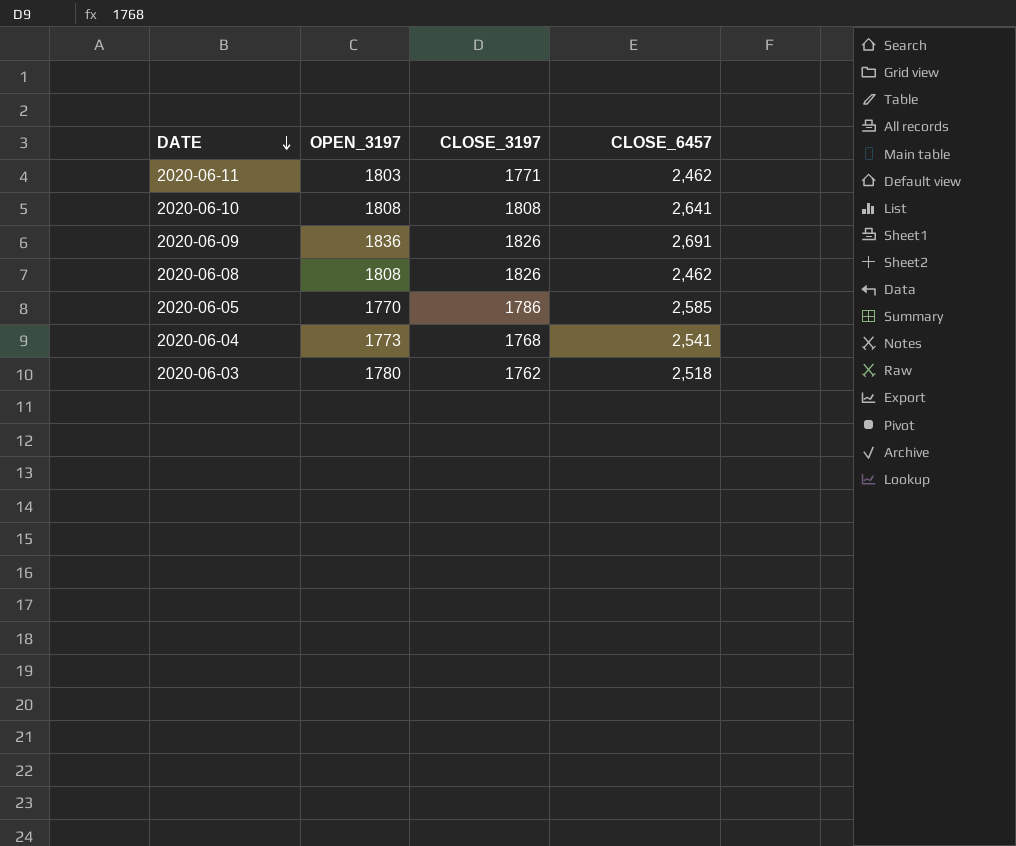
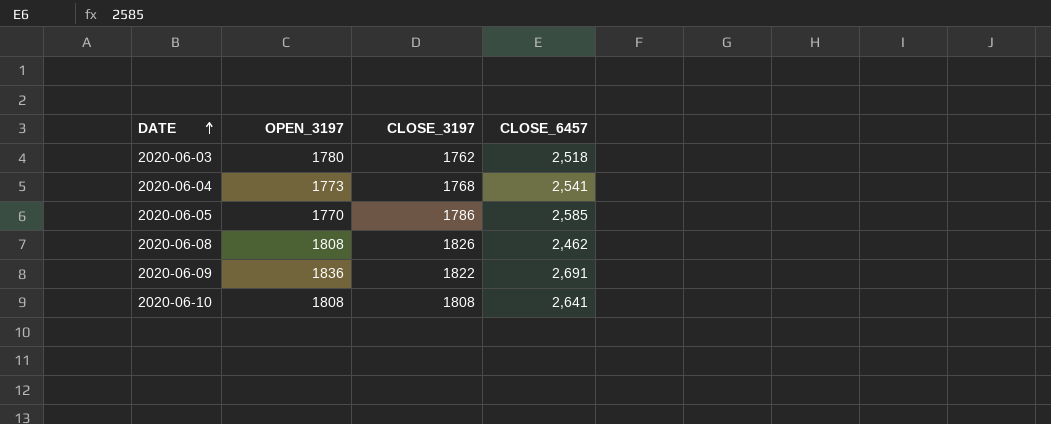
row order: DATE descending -> DATE ascending
row 2020-06-11: 1803 | 1771 | 2,462 -> none
2020-06-09 | CLOSE_3197: 1826 -> 1822

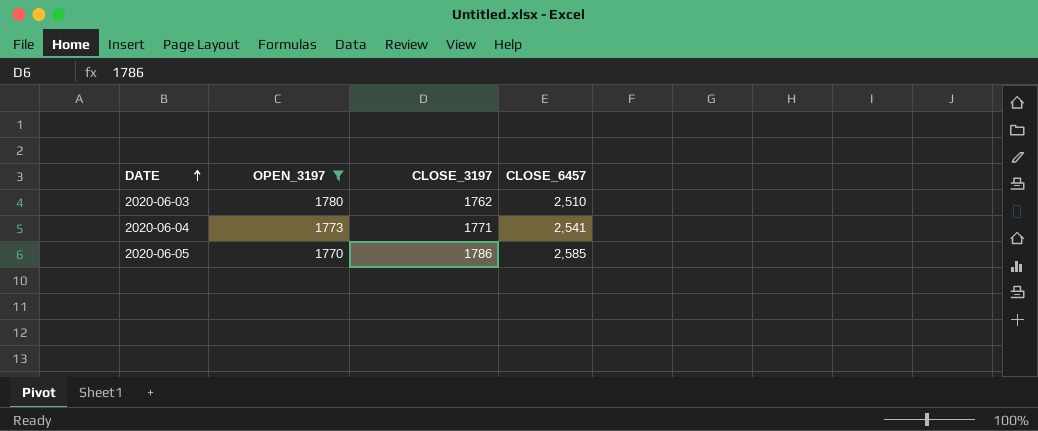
filter: none -> OPEN_3197 <= 1780
2020-06-03 | CLOSE_6457: 2,518 -> 2,510
2020-06-04 | CLOSE_3197: 1768 -> 1771

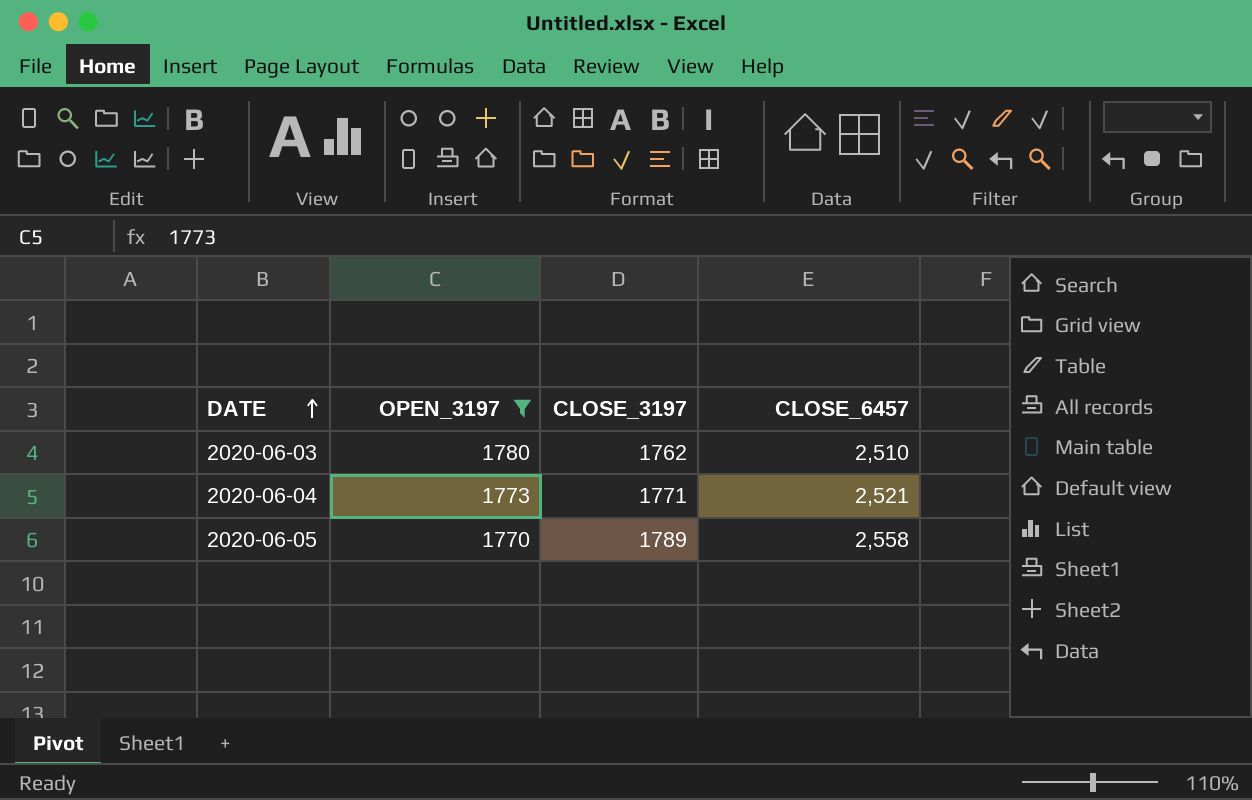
2020-06-04 | CLOSE_6457: 2,541 -> 2,521
2020-06-05 | CLOSE_3197: 1786 -> 1789
2020-06-05 | CLOSE_6457: 2,585 -> 2,558

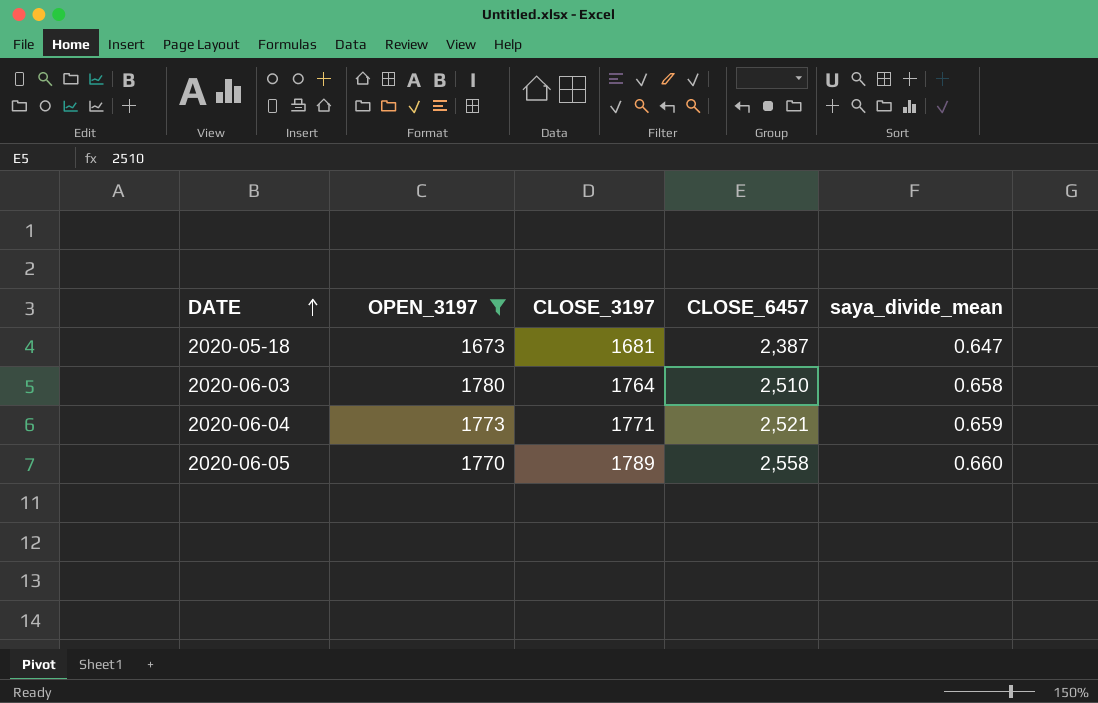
column saya_divide_mean | position: none -> 5
row 2020-05-18: none -> 1673 | 1681 | 2,387 | 0.647
2020-06-03 | CLOSE_3197: 1762 -> 1764

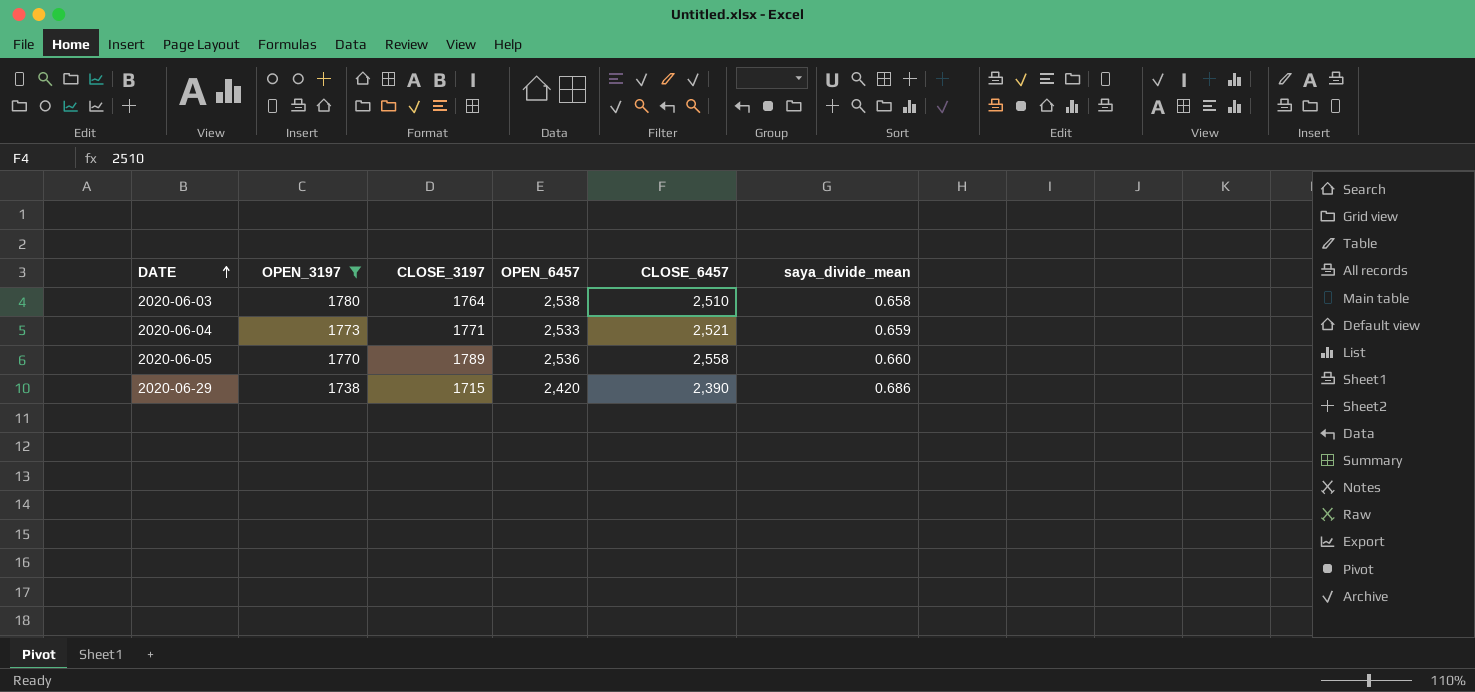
column OPEN_6457 | position: none -> 4
row 2020-05-18: 1673 | 1681 | 2,387 | 0.647 -> none
row 2020-06-29: none -> 1738 | 1715 | 2,420 | 2,390 | 0.686

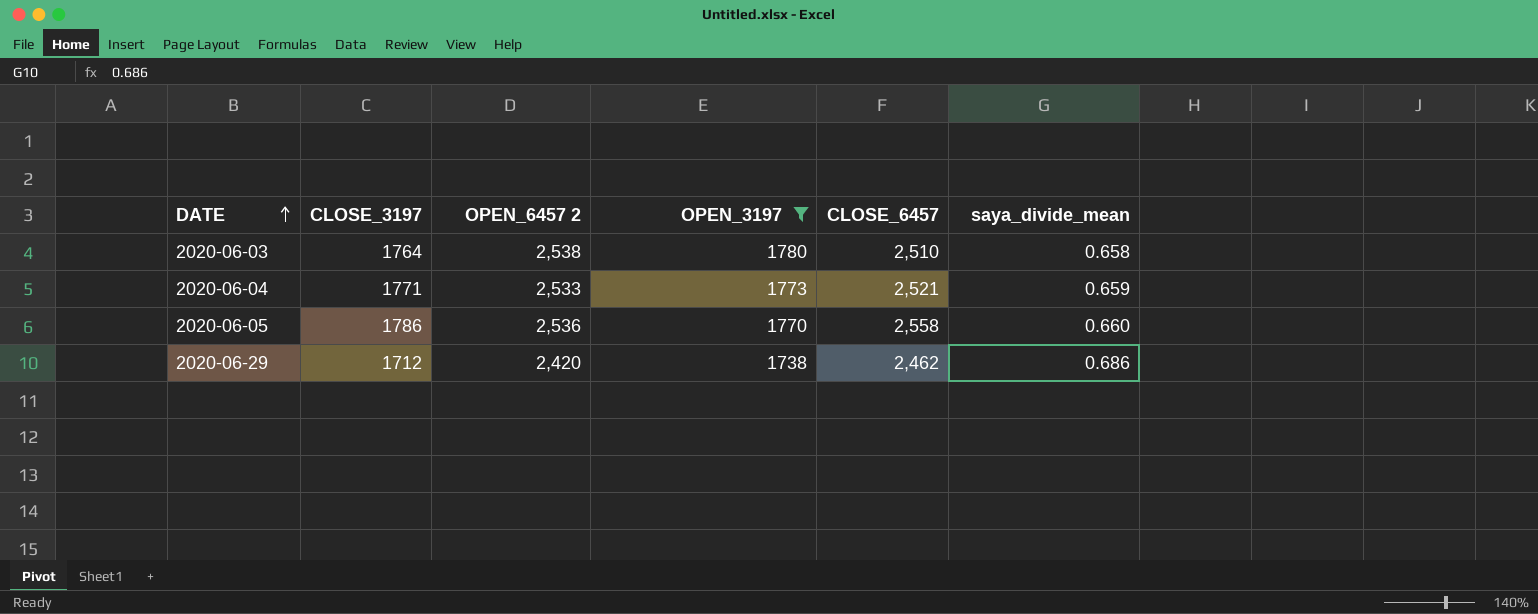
column name: OPEN_6457 -> OPEN_6457 2
column OPEN_3197 | position: 2 -> 4
2020-06-05 | CLOSE_3197: 1789 -> 1786
2020-06-29 | CLOSE_3197: 1715 -> 1712
2020-06-29 | CLOSE_6457: 2,390 -> 2,462

